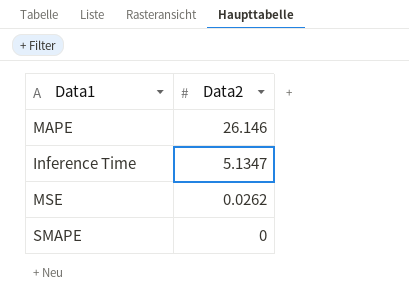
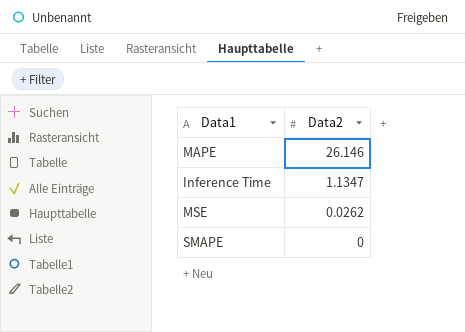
Inference Time | Data2: 5.1347 -> 1.1347

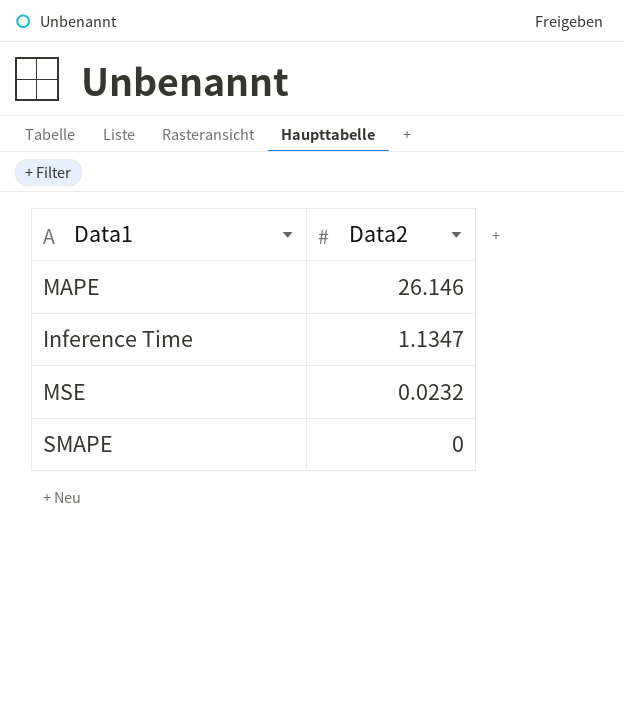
MSE | Data2: 0.0262 -> 0.0232

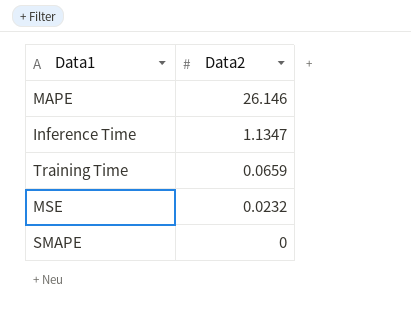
row Training Time: none -> 0.0659

